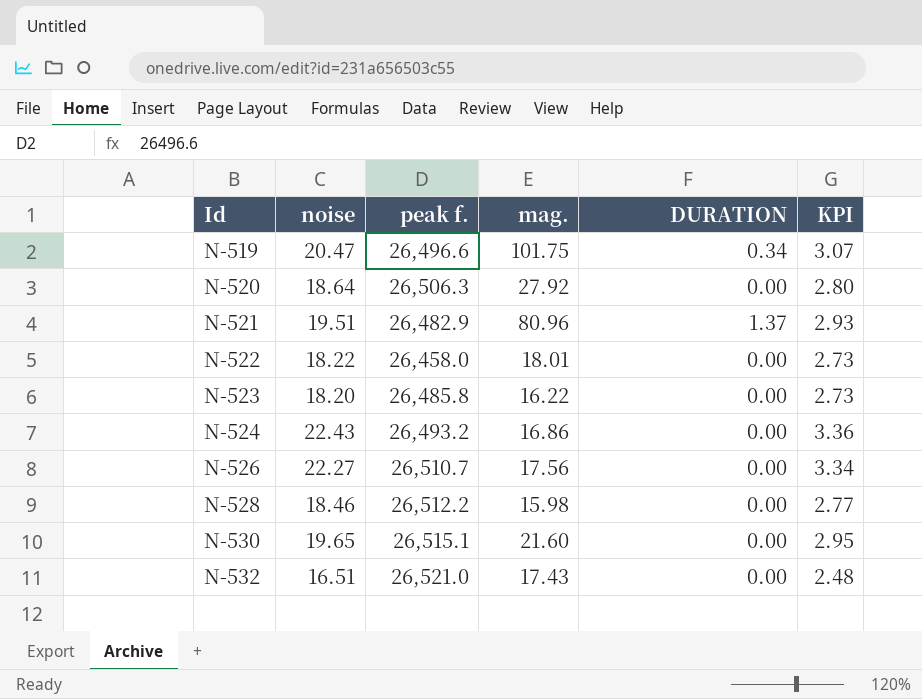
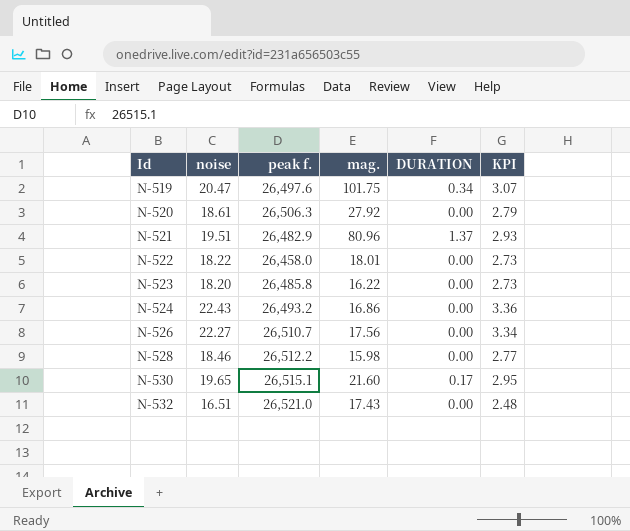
N-519 | peak f.: 26,496.6 -> 26,497.6
N-520 | noise: 18.64 -> 18.61
N-520 | KPI: 2.80 -> 2.79
N-530 | DURATION: 0.00 -> 0.17

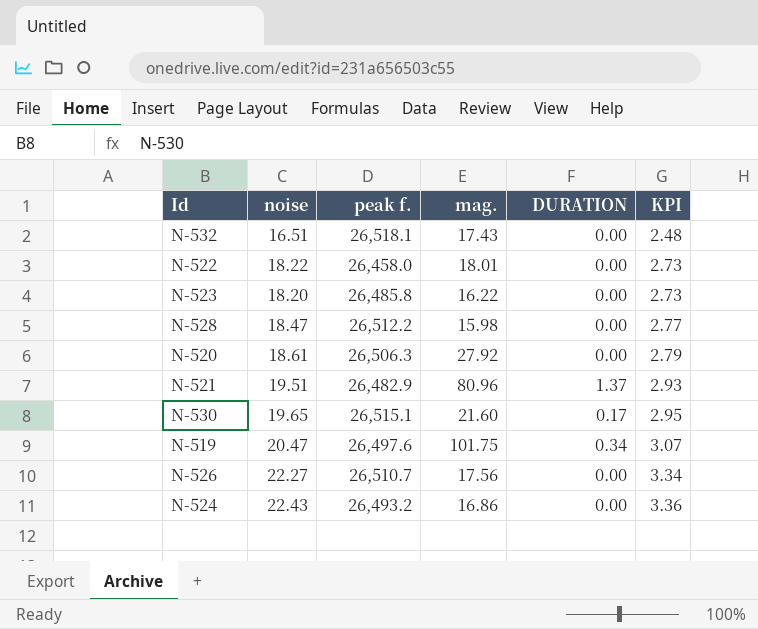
row order: Id ascending -> KPI ascending
N-532 | peak f.: 26,521.0 -> 26,518.1
N-528 | noise: 18.46 -> 18.47

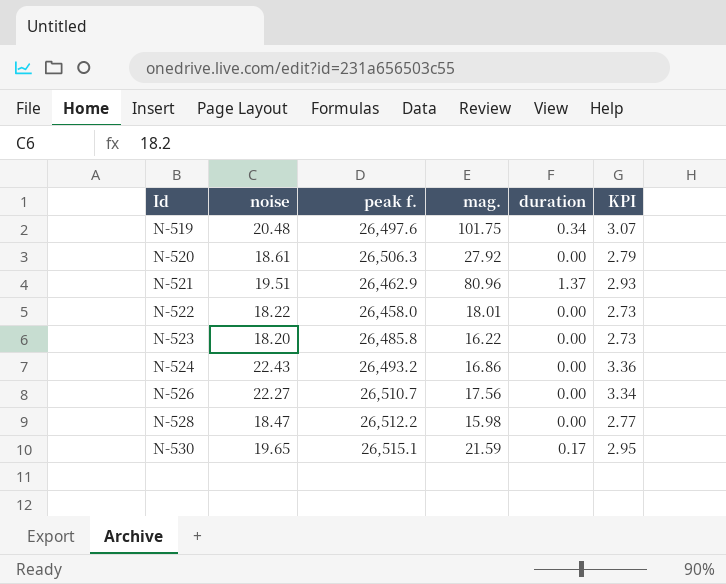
row order: KPI ascending -> Id ascending
column name: DURATION -> duration
row N-532: 16.51 | 26,518.1 | 17.43 | 0.00 | 2.48 -> none
N-519 | noise: 20.47 -> 20.48
N-521 | peak f.: 26,482.9 -> 26,462.9
N-530 | mag.: 21.60 -> 21.59

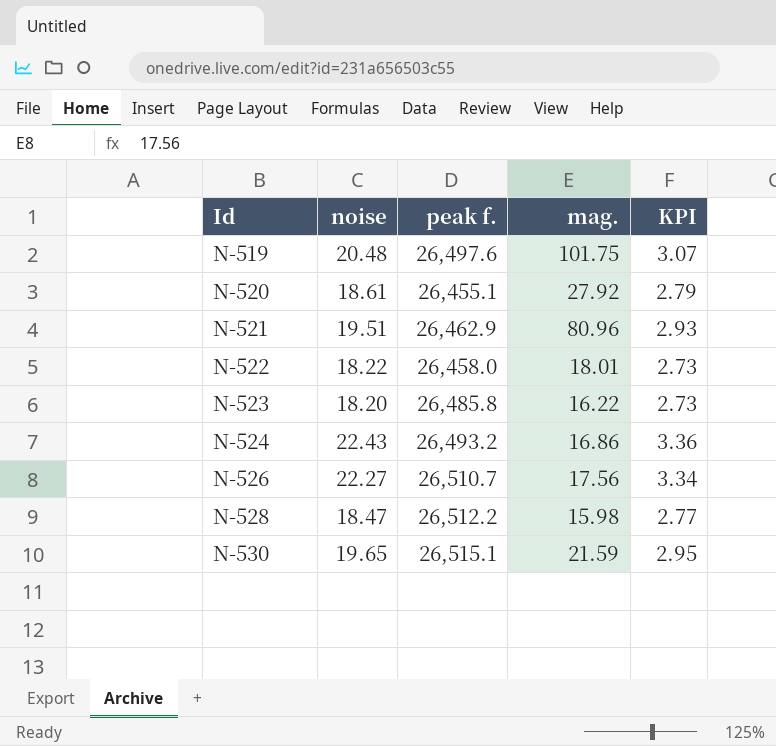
column duration | position: 5 -> none
N-520 | peak f.: 26,506.3 -> 26,455.1

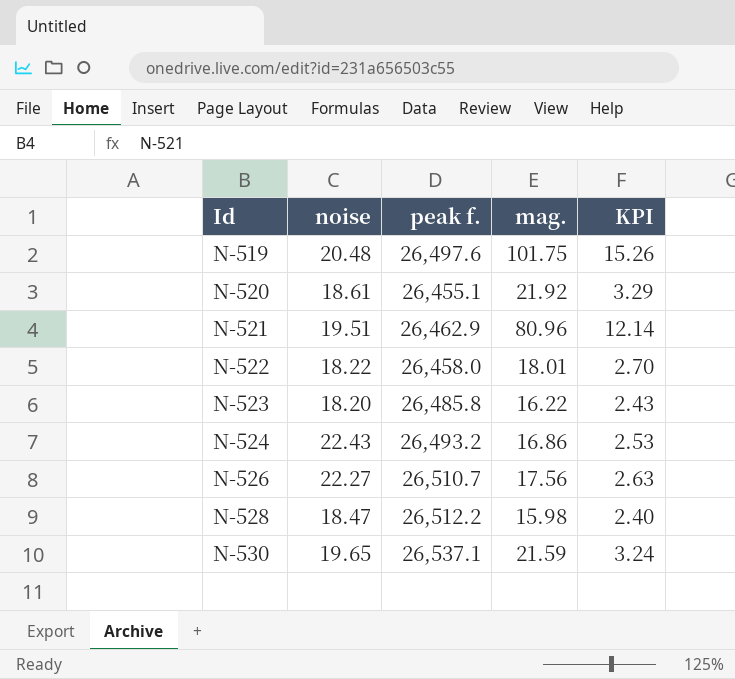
column KPI | formula: [noise] * 0.15 -> [mag.] * 0.15
N-520 | mag.: 27.92 -> 21.92
N-530 | peak f.: 26,515.1 -> 26,537.1

